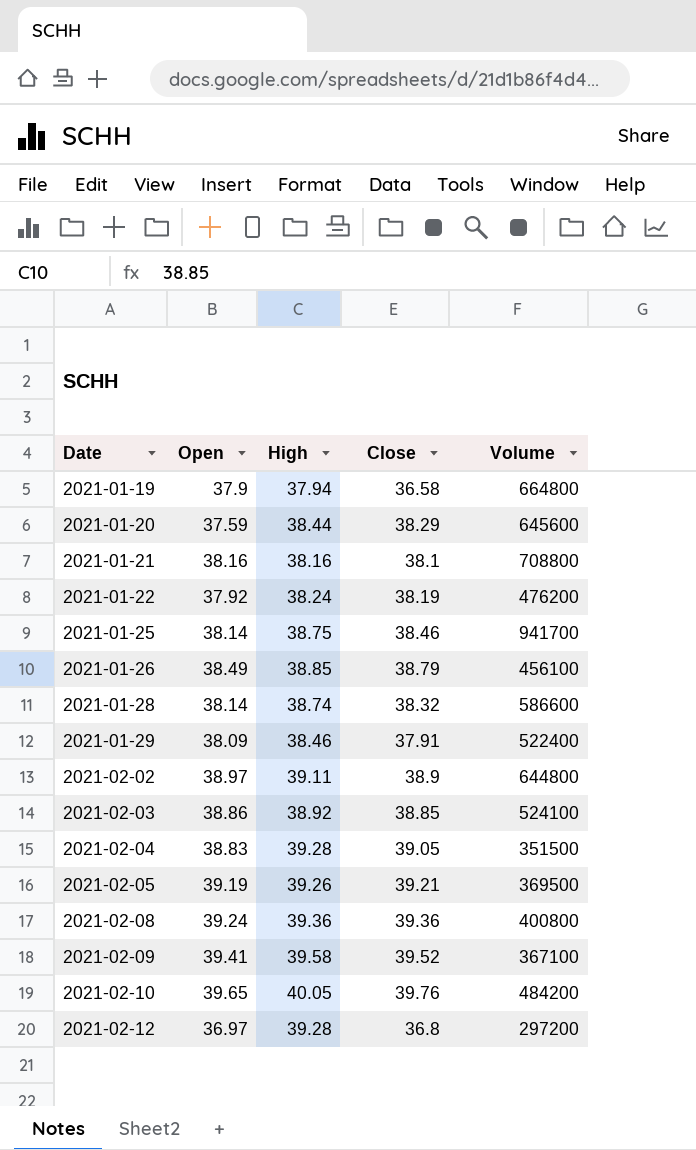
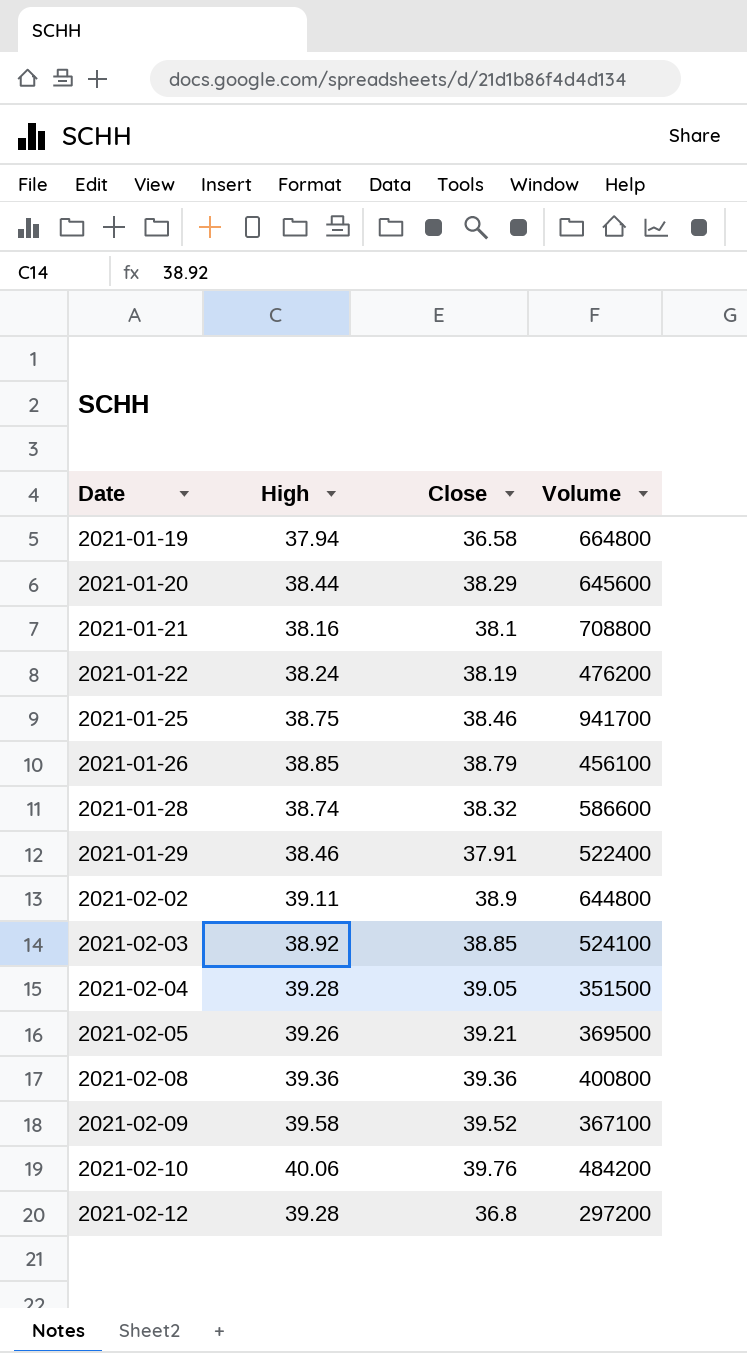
column Open | position: 2 -> none
2021-02-10 | High: 40.05 -> 40.06

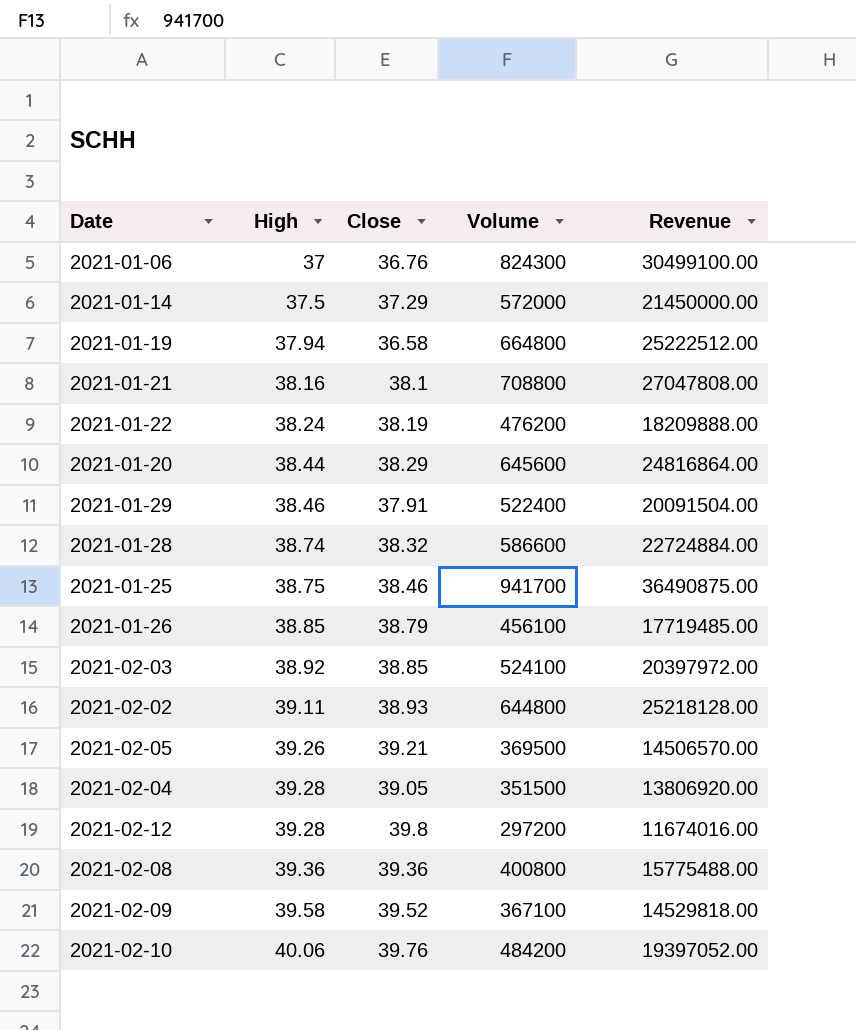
row order: Date ascending -> High ascending
column Revenue | formula: none -> [High] * [Volume]
row 2021-01-06: none -> 37 | 36.76 | 824300 | 30499100.00
row 2021-01-14: none -> 37.5 | 37.29 | 572000 | 21450000.00
2021-02-02 | Close: 38.9 -> 38.93
2021-02-12 | Close: 36.8 -> 39.8

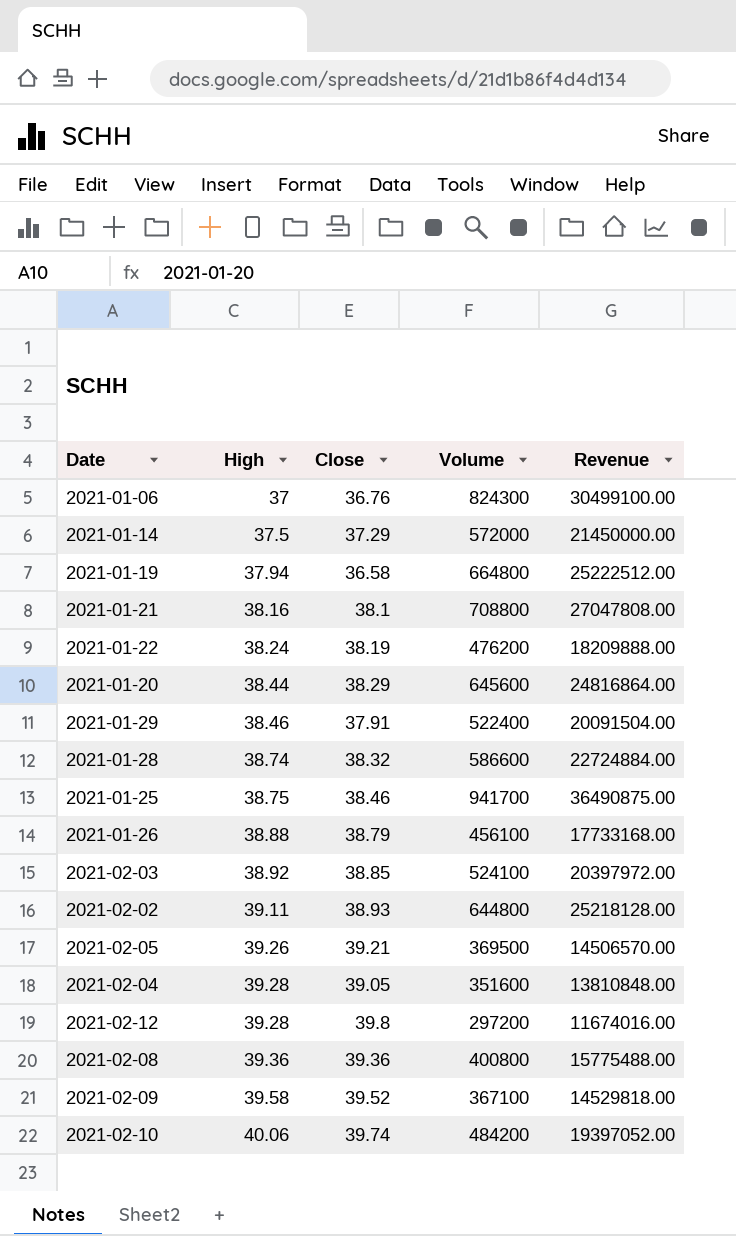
2021-01-26 | High: 38.85 -> 38.88
2021-01-26 | Revenue: 17719485.00 -> 17733168.00
2021-02-04 | Volume: 351500 -> 351600
2021-02-04 | Revenue: 13806920.00 -> 13810848.00
2021-02-10 | Close: 39.76 -> 39.74

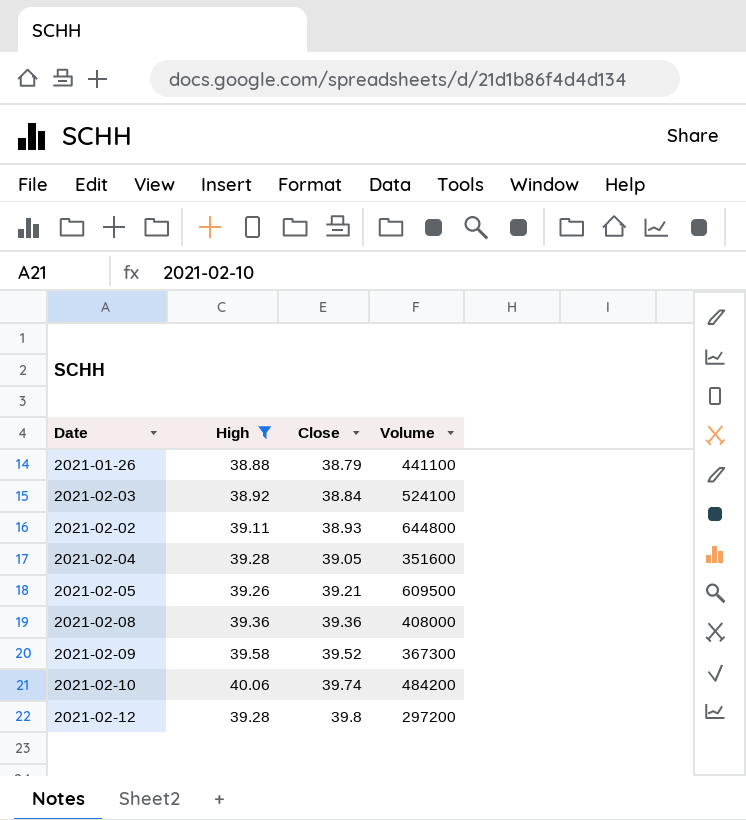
filter: none -> High >= 38.88
row order: High ascending -> Close ascending
column Revenue | formula: [High] * [Volume] -> none
2021-01-26 | Volume: 456100 -> 441100
2021-02-03 | Close: 38.85 -> 38.84
2021-02-05 | Volume: 369500 -> 609500
2021-02-08 | Volume: 400800 -> 408000
2021-02-09 | Volume: 367100 -> 367300

